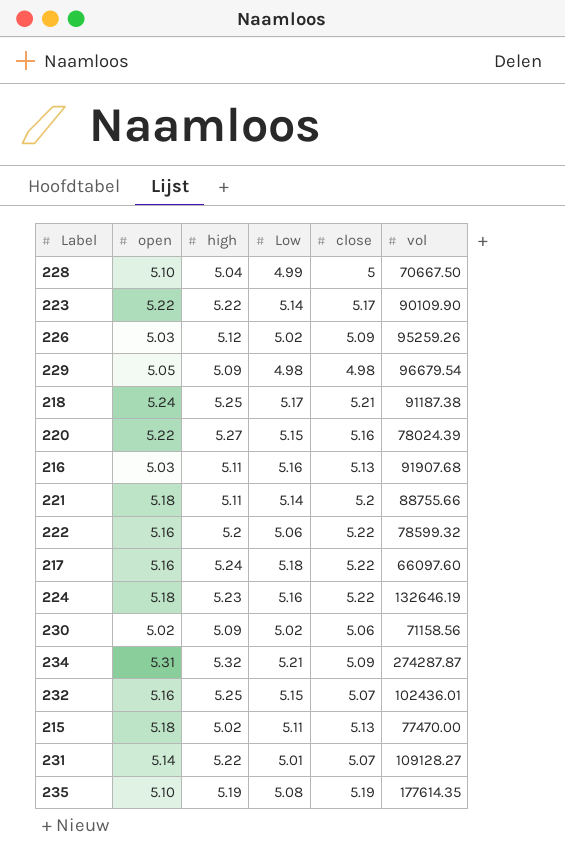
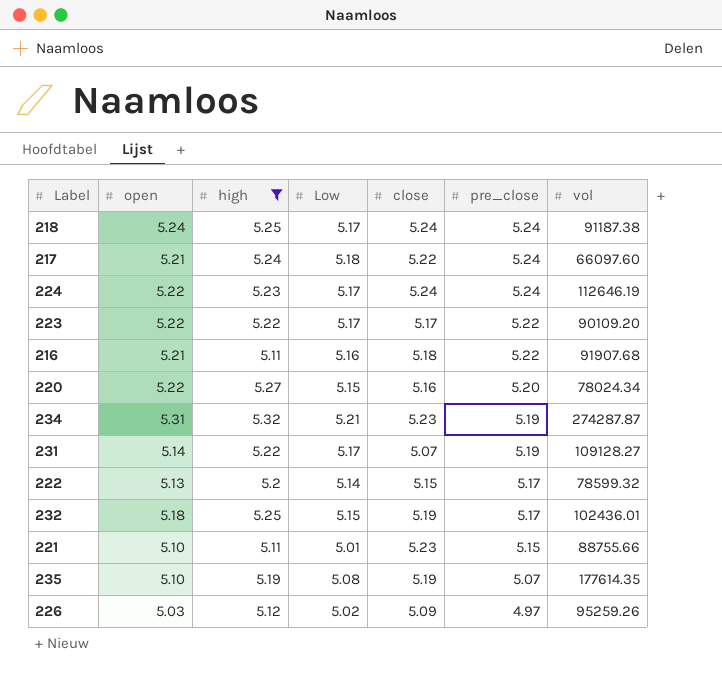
filter: none -> high >= 5.11
row order: none -> pre_close descending
column pre_close | position: none -> 6
218 | close: 5.21 -> 5.24
217 | open: 5.16 -> 5.21
224 | open: 5.18 -> 5.22
224 | Low: 5.16 -> 5.17
224 | close: 5.22 -> 5.24
224 | vol: 132646.19 -> 112646.19
223 | Low: 5.14 -> 5.17
223 | vol: 90109.90 -> 90109.20
216 | open: 5.03 -> 5.21
216 | close: 5.13 -> 5.18
220 | vol: 78024.39 -> 78024.34
234 | close: 5.09 -> 5.23
231 | Low: 5.01 -> 5.17
222 | open: 5.16 -> 5.13
222 | Low: 5.06 -> 5.14
222 | close: 5.22 -> 5.15
232 | open: 5.16 -> 5.18
232 | close: 5.07 -> 5.19
221 | open: 5.18 -> 5.10
221 | Low: 5.14 -> 5.01
221 | close: 5.2 -> 5.23

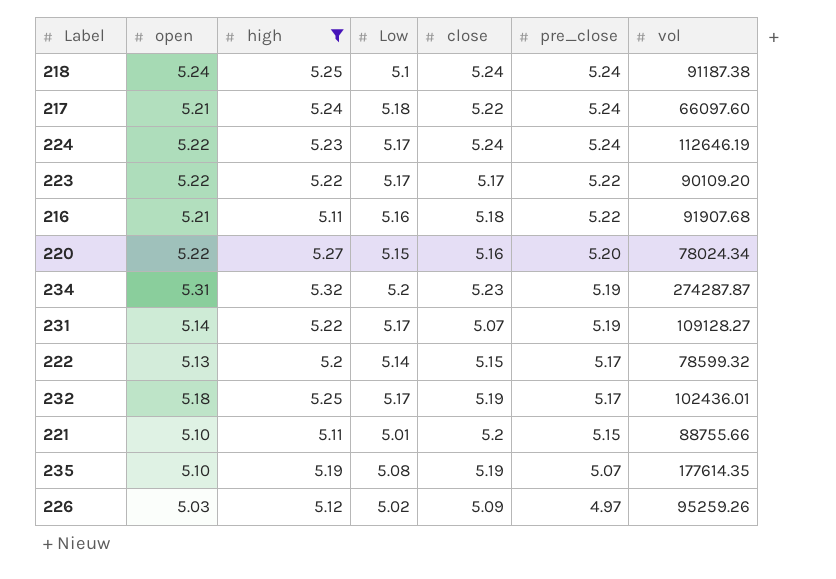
218 | Low: 5.17 -> 5.1
234 | Low: 5.21 -> 5.2
232 | Low: 5.15 -> 5.17
221 | close: 5.23 -> 5.2

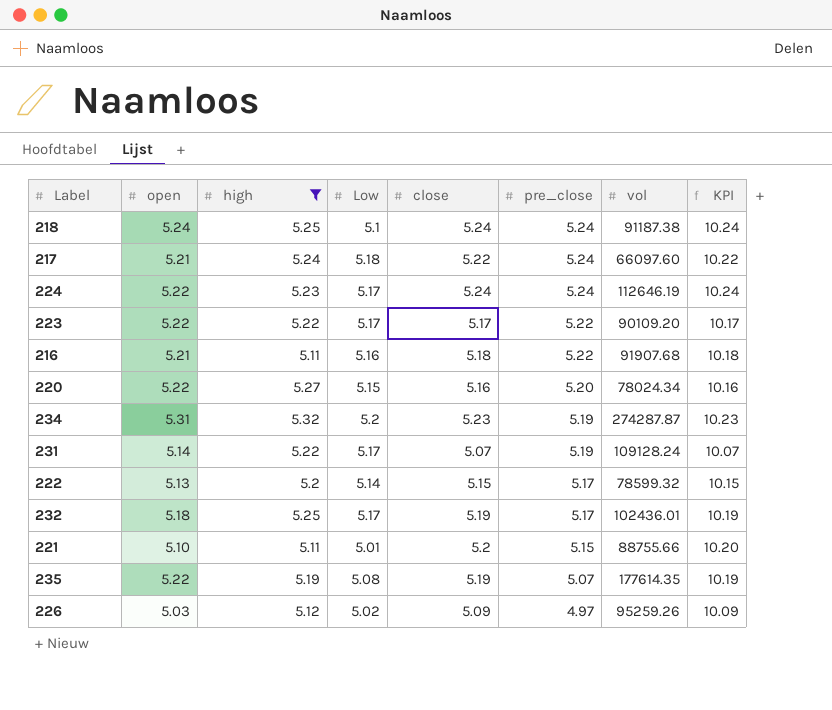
column KPI | formula: none -> [close] + 5
231 | vol: 109128.27 -> 109128.24
235 | open: 5.10 -> 5.22

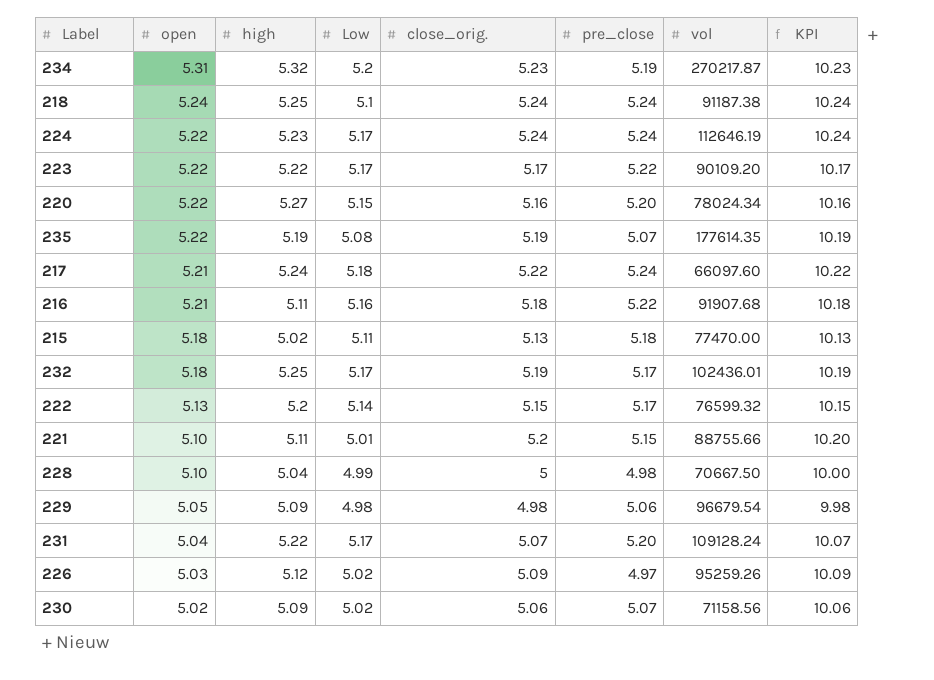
filter: high >= 5.11 -> none
row order: pre_close descending -> open descending
column name: close -> close_orig.
234 | vol: 274287.87 -> 270217.87
222 | vol: 78599.32 -> 76599.32
231 | open: 5.14 -> 5.04
231 | pre_close: 5.19 -> 5.20

